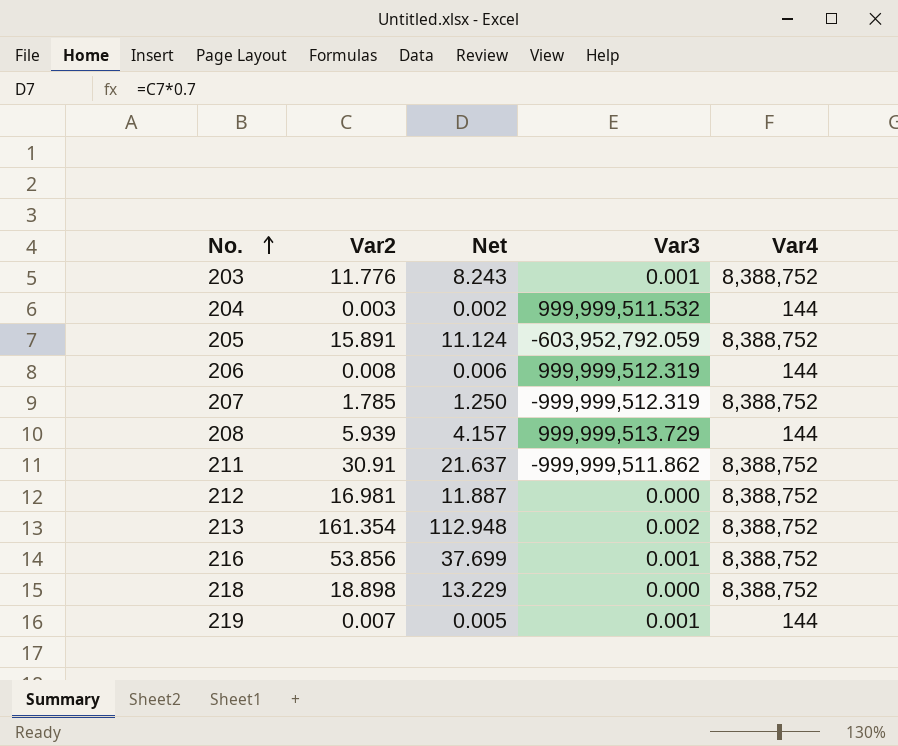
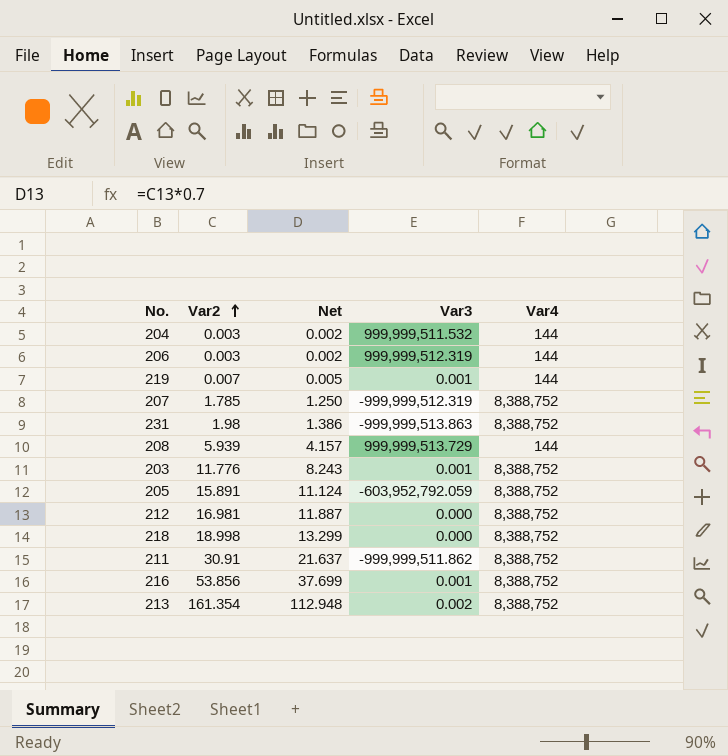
row order: No. ascending -> Var2 ascending
206 | Var2: 0.008 -> 0.003
206 | Net: 0.006 -> 0.002
row 231: none -> 1.98 | 1.386 | -999,999,513.863 | 8,388,752
218 | Var2: 18.898 -> 18.998
218 | Net: 13.229 -> 13.299

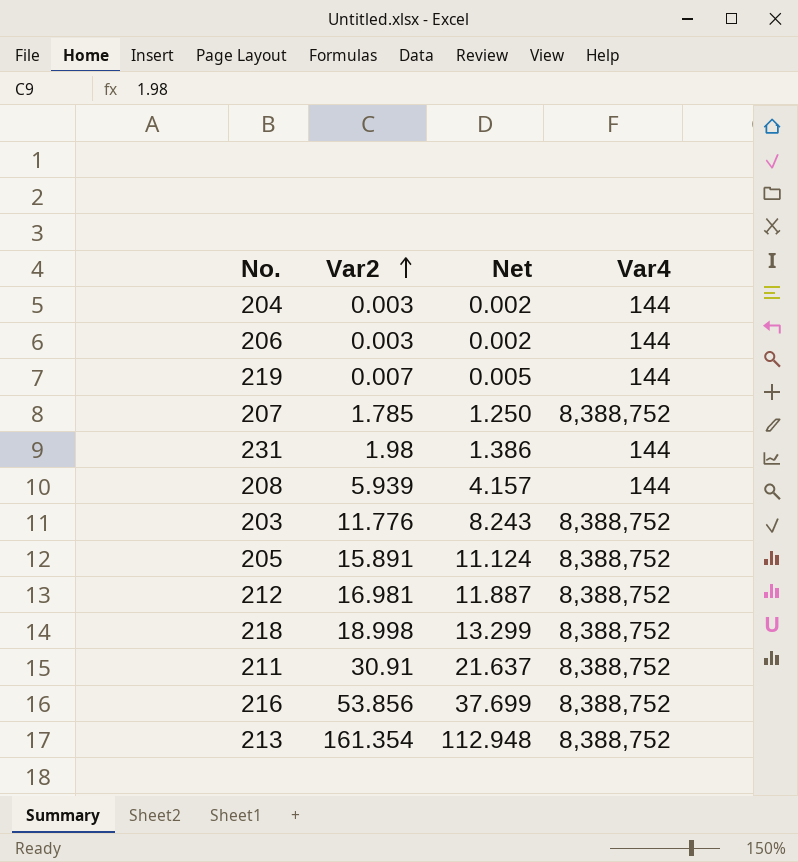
column Var3 | position: 4 -> none
231 | Var4: 8,388,752 -> 144

